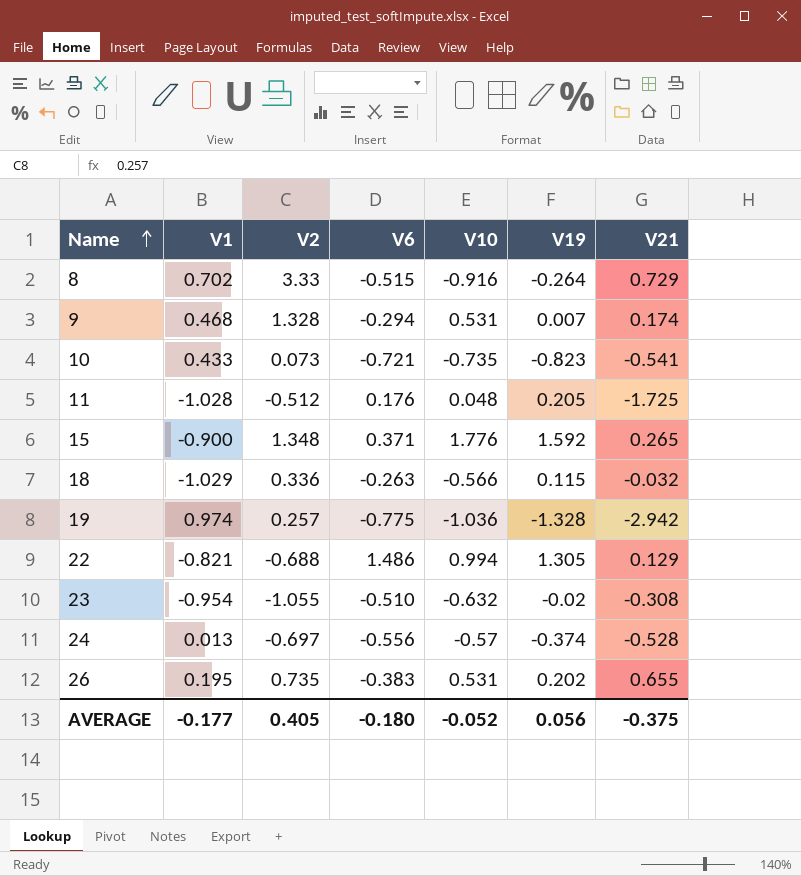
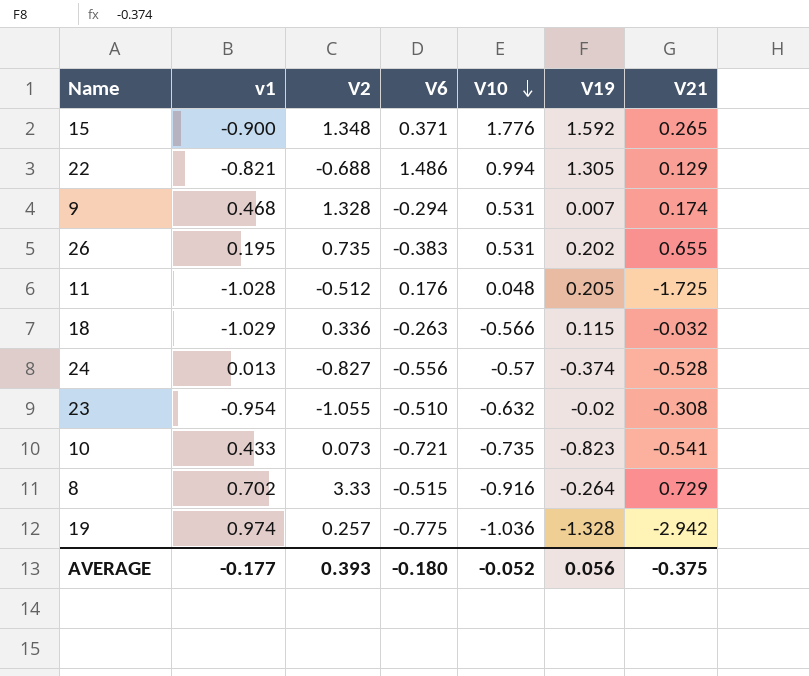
row order: Name ascending -> V10 descending
column name: V1 -> v1
24 | V2: -0.697 -> -0.827
AVERAGE | V2: 0.405 -> 0.393

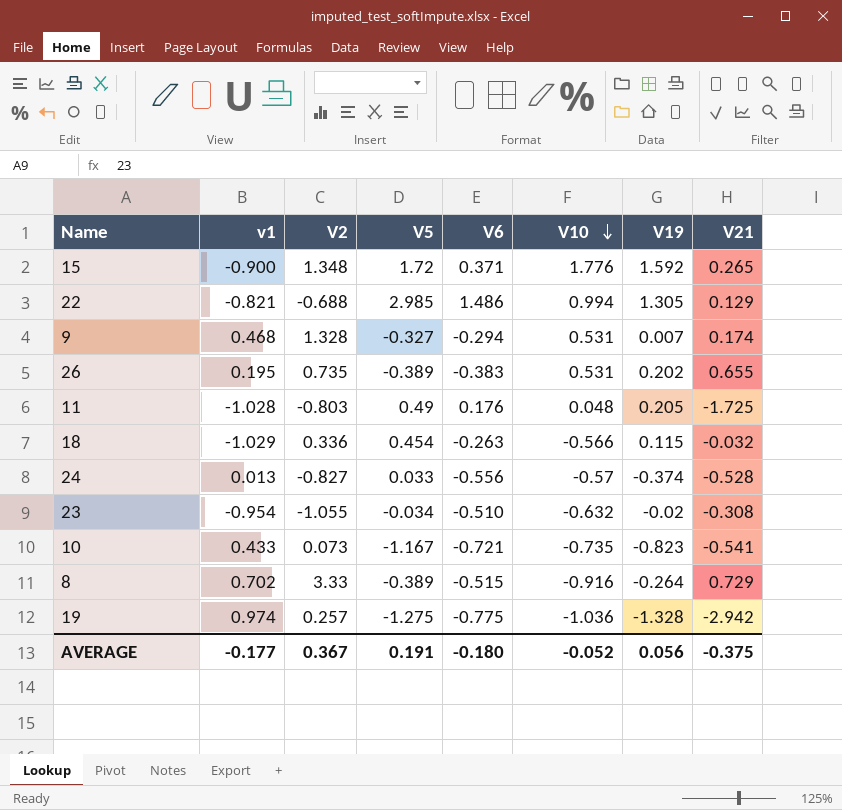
column V5 | position: none -> 4
11 | V2: -0.512 -> -0.803
AVERAGE | V2: 0.393 -> 0.367

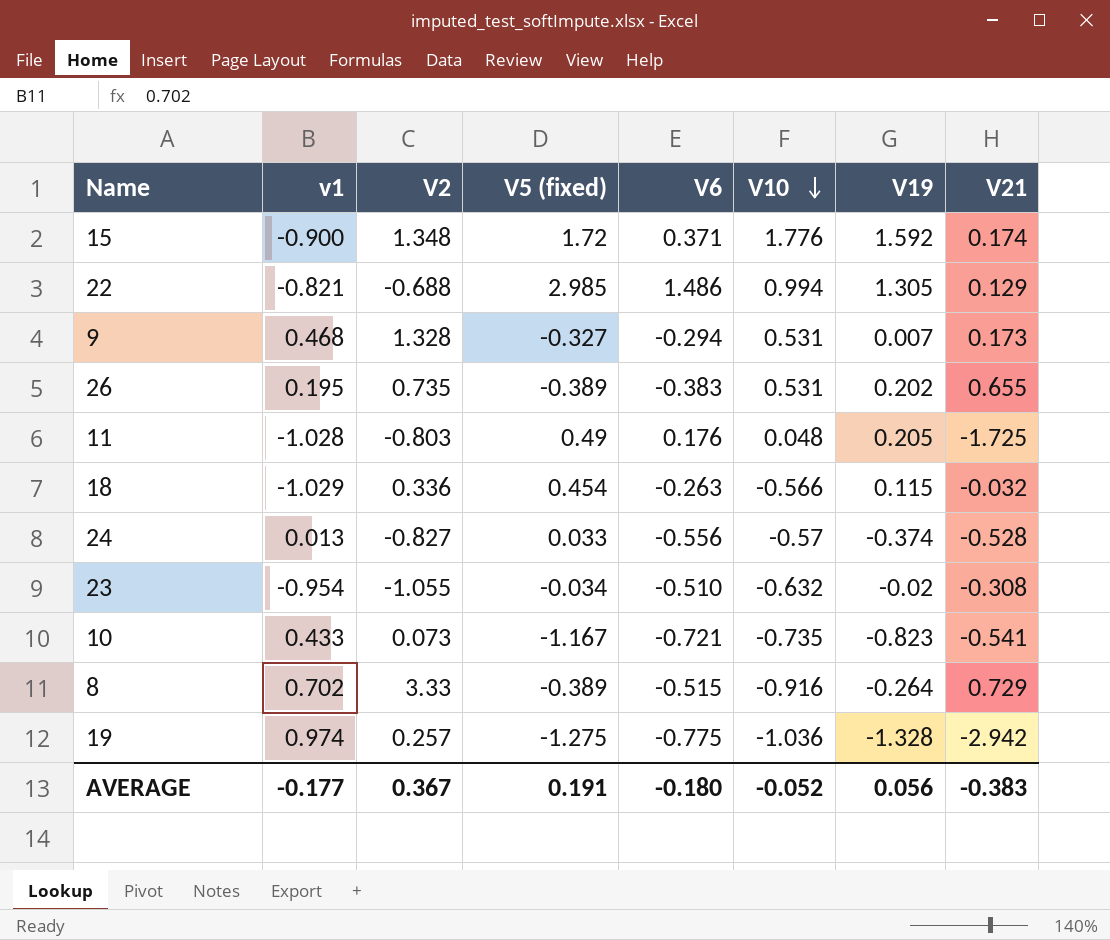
column name: V5 -> V5 (fixed)
15 | V21: 0.265 -> 0.174
9 | V21: 0.174 -> 0.173
AVERAGE | V21: -0.375 -> -0.383

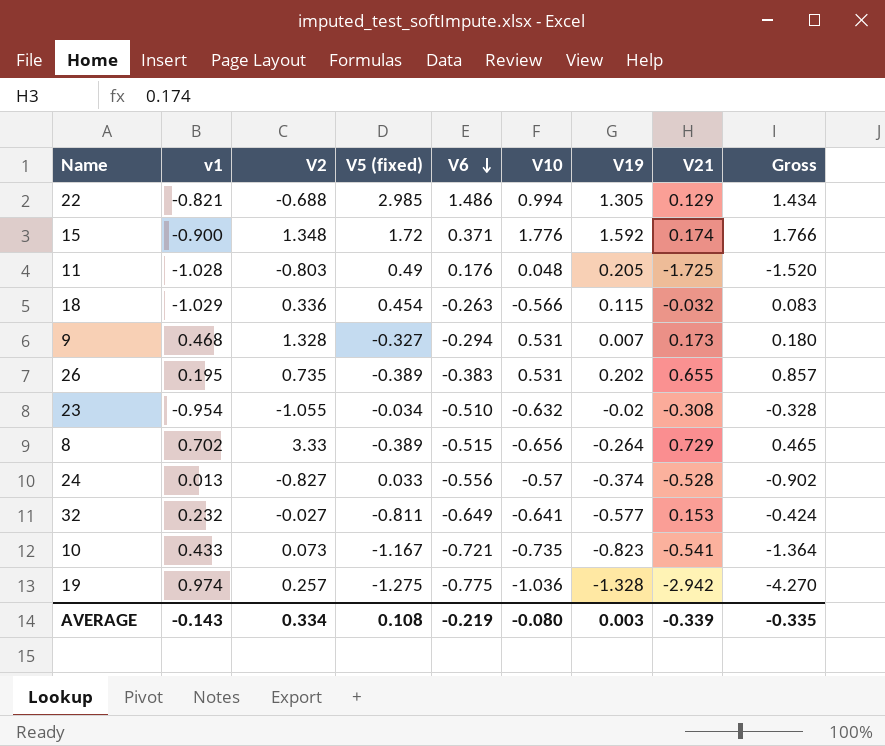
row order: V10 descending -> V6 descending
column Gross | formula: none -> [V19] + [V21]
8 | V10: -0.916 -> -0.656
row 32: none -> 0.232 | -0.027 | -0.811 | -0.649 | -0.641 | -0.577 | 0.153 | -0.424
AVERAGE | v1: -0.177 -> -0.143
AVERAGE | V2: 0.367 -> 0.334
AVERAGE | V5 (fixed): 0.191 -> 0.108
AVERAGE | V6: -0.180 -> -0.219
AVERAGE | V10: -0.052 -> -0.080
AVERAGE | V19: 0.056 -> 0.003
AVERAGE | V21: -0.383 -> -0.339

